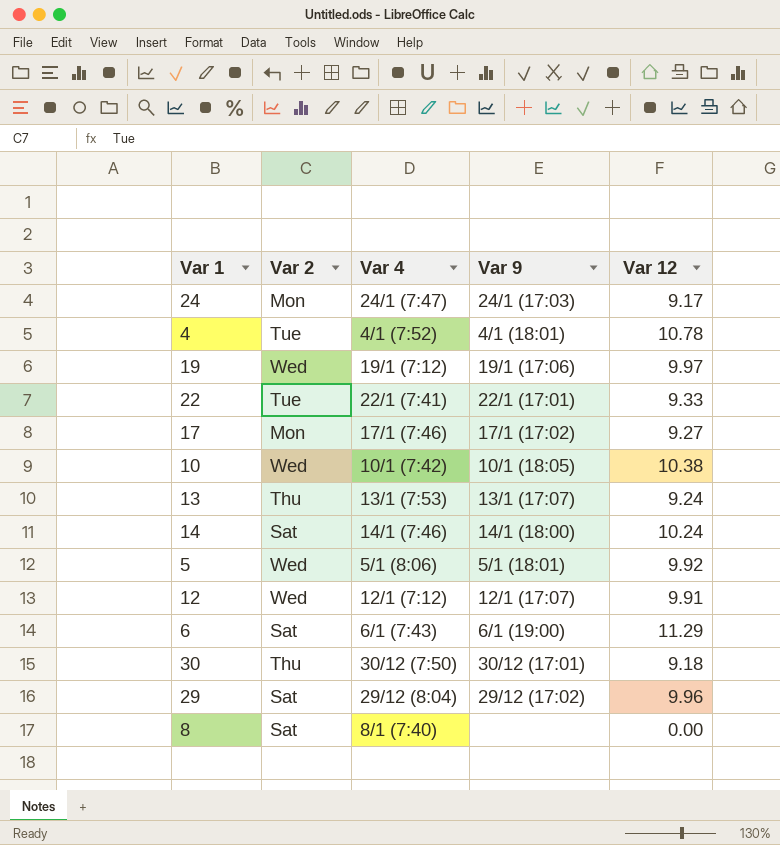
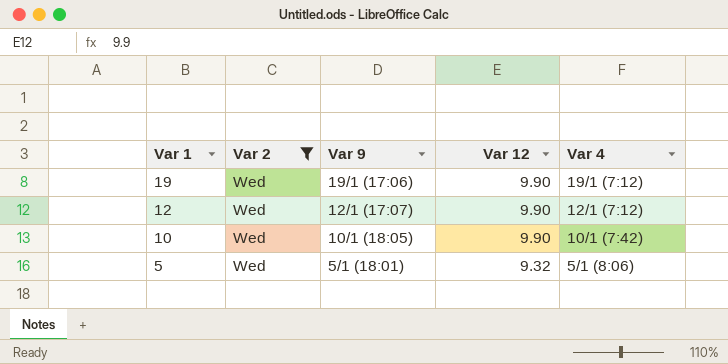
filter: none -> Var 2 = Wed
row order: none -> Var 1 descending
column Var 4 | position: 3 -> 5
19 | Var 12: 9.97 -> 9.90
12 | Var 12: 9.91 -> 9.90
10 | Var 12: 10.38 -> 9.90
5 | Var 12: 9.92 -> 9.32

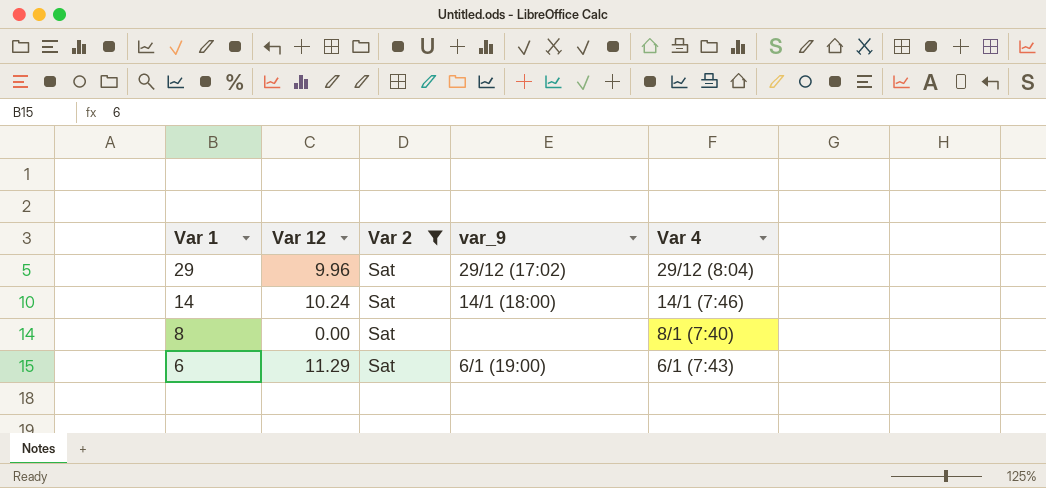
filter: Var 2 = Wed -> Var 2 = Sat
column Var 12 | position: 4 -> 2
column name: Var 9 -> var_9

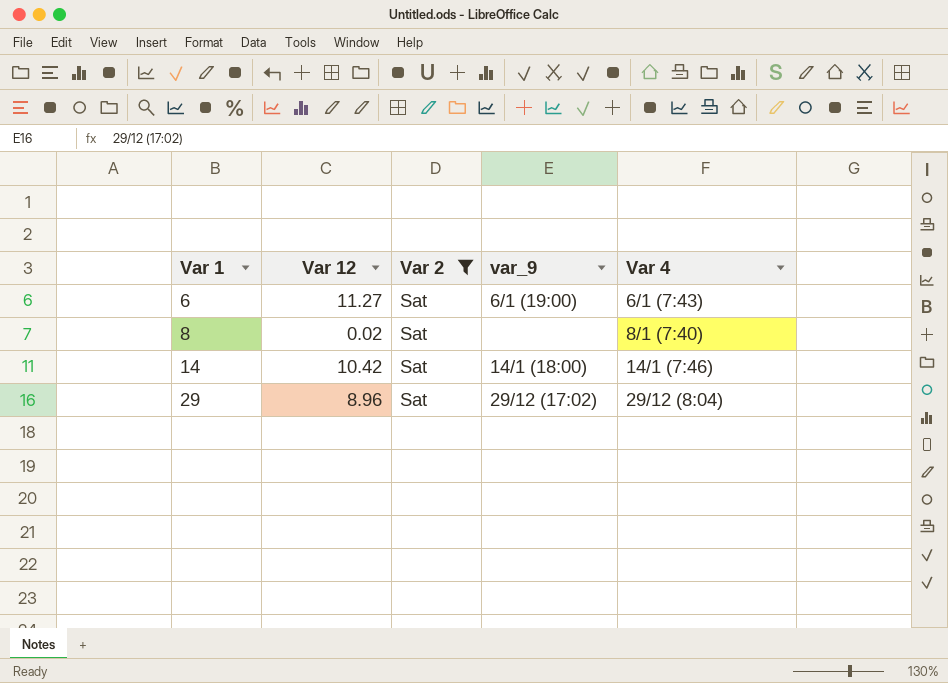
row order: Var 1 descending -> Var 1 ascending
6 | Var 12: 11.29 -> 11.27
8 | Var 12: 0.00 -> 0.02
14 | Var 12: 10.24 -> 10.42
29 | Var 12: 9.96 -> 8.96

